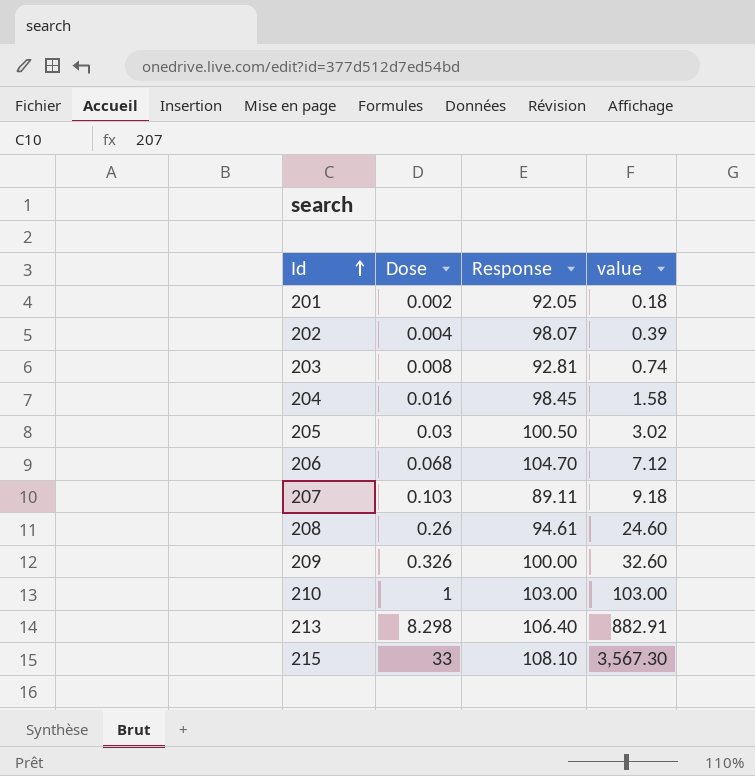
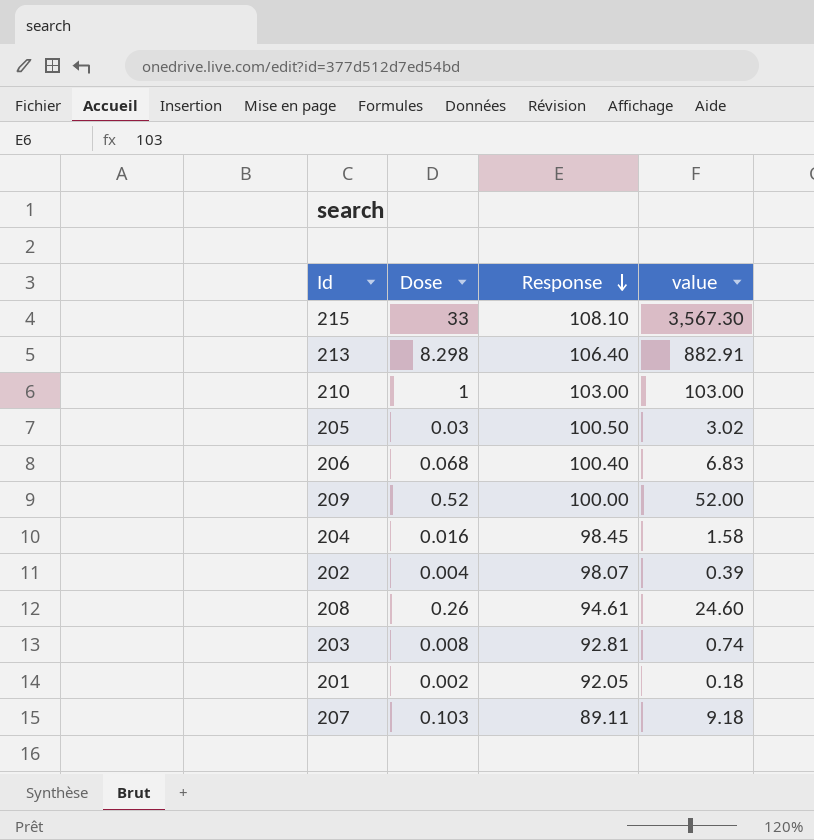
row order: Id ascending -> Response descending
206 | Response: 104.70 -> 100.40
206 | value: 7.12 -> 6.83
209 | Dose: 0.326 -> 0.52
209 | value: 32.60 -> 52.00

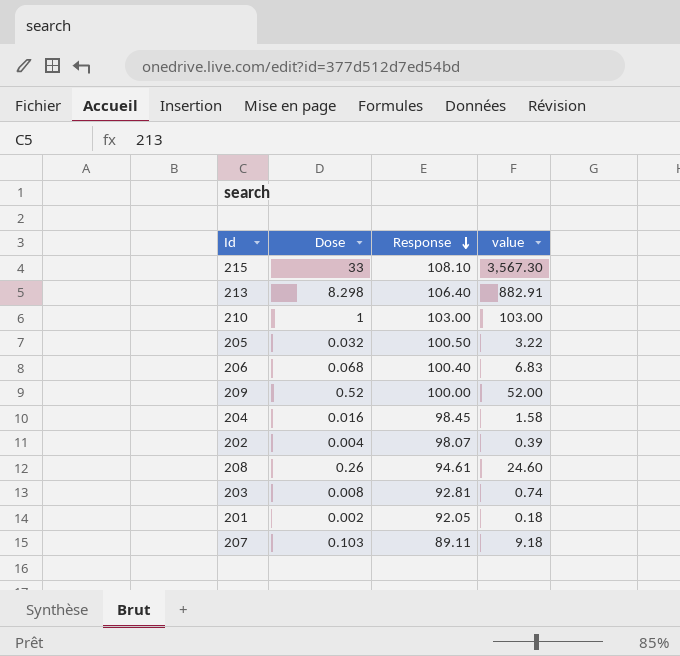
205 | Dose: 0.03 -> 0.032
205 | value: 3.02 -> 3.22

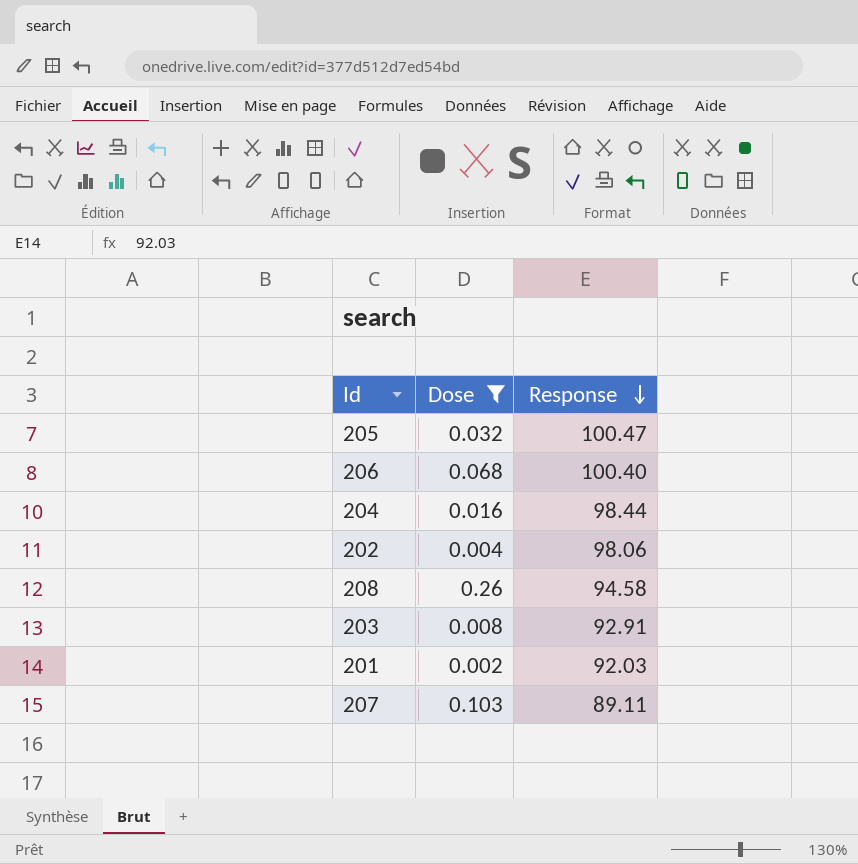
filter: none -> Dose <= 0.26
column value | formula: [Dose] * [Response] -> none
205 | Response: 100.50 -> 100.47
204 | Response: 98.45 -> 98.44
202 | Response: 98.07 -> 98.06
208 | Response: 94.61 -> 94.58
203 | Response: 92.81 -> 92.91
201 | Response: 92.05 -> 92.03

